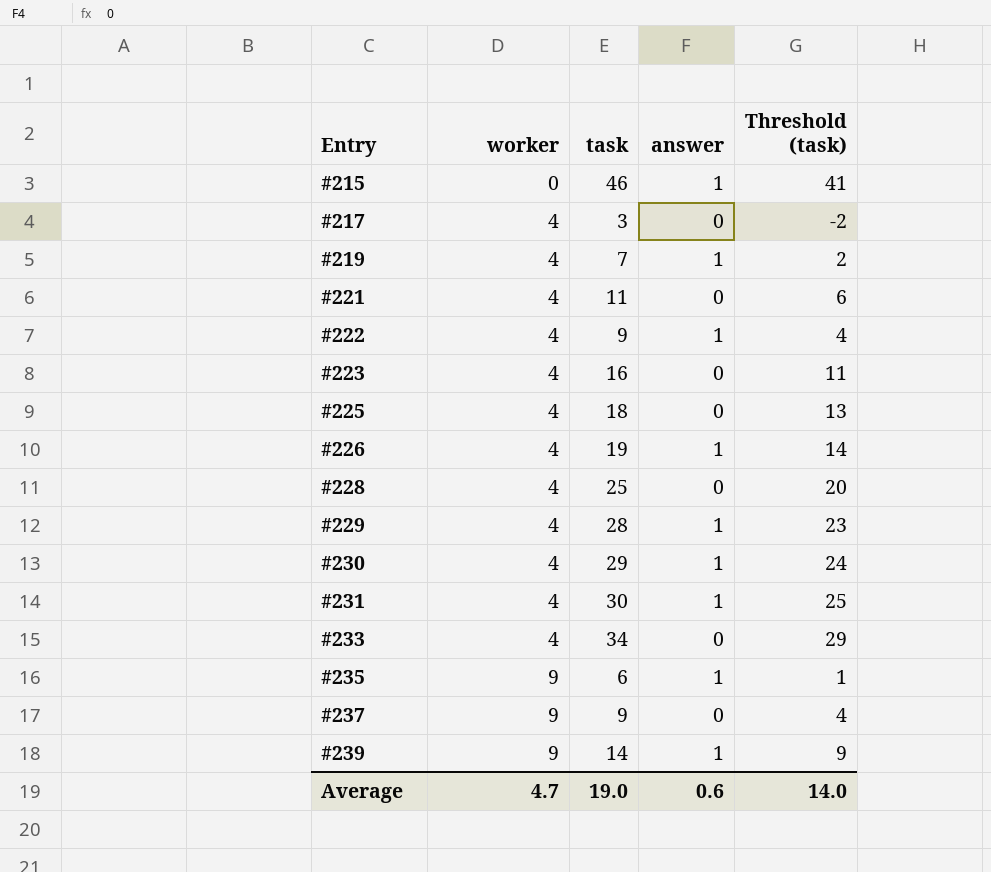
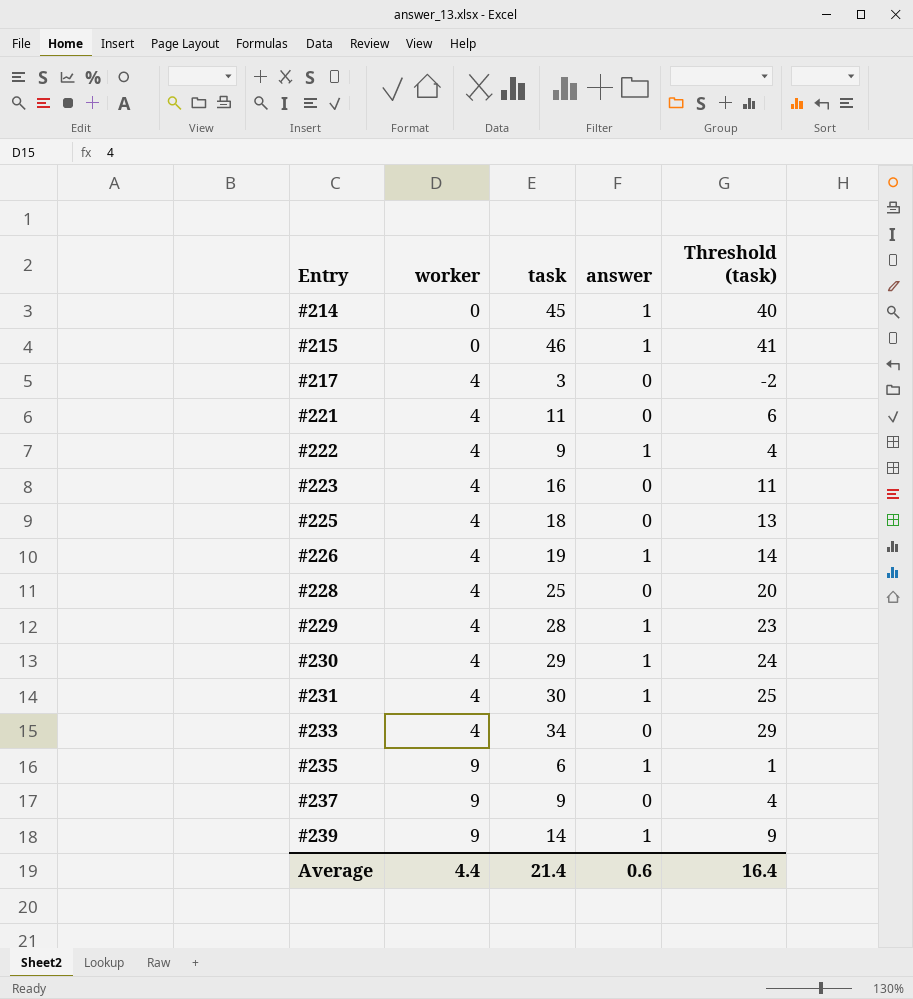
row #219: 4 | 7 | 1 | 2 -> none
row #214: none -> 0 | 45 | 1 | 40
Average | worker: 4.7 -> 4.4
Average | task: 19.0 -> 21.4
Average | Threshold (task): 14.0 -> 16.4

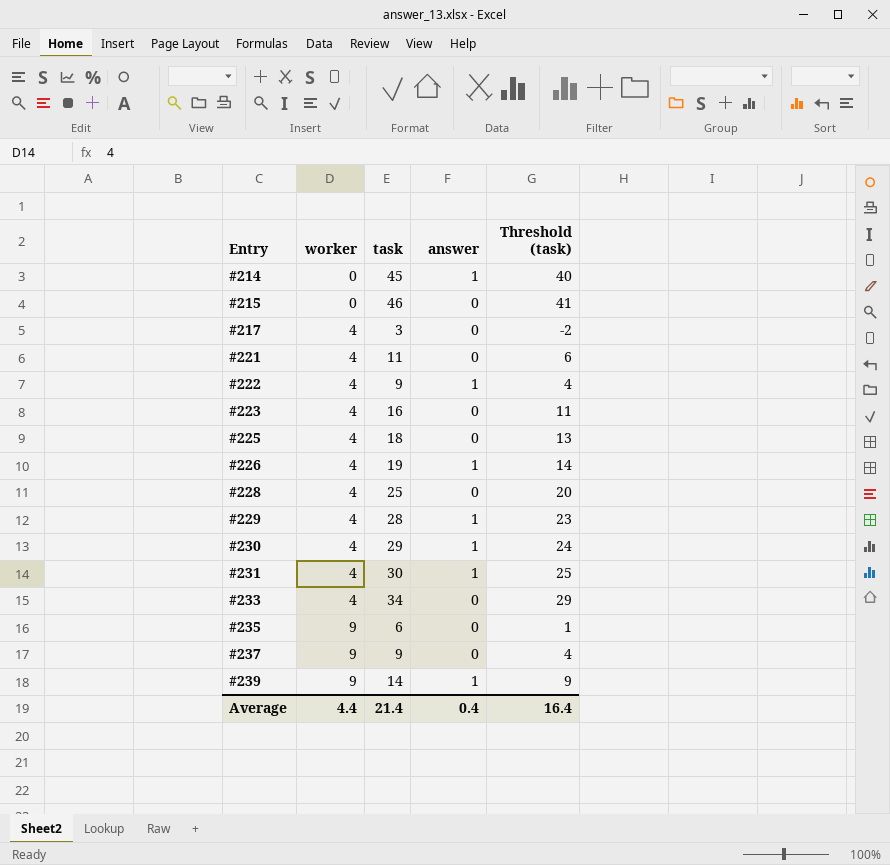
#215 | answer: 1 -> 0
#235 | answer: 1 -> 0
Average | answer: 0.6 -> 0.4

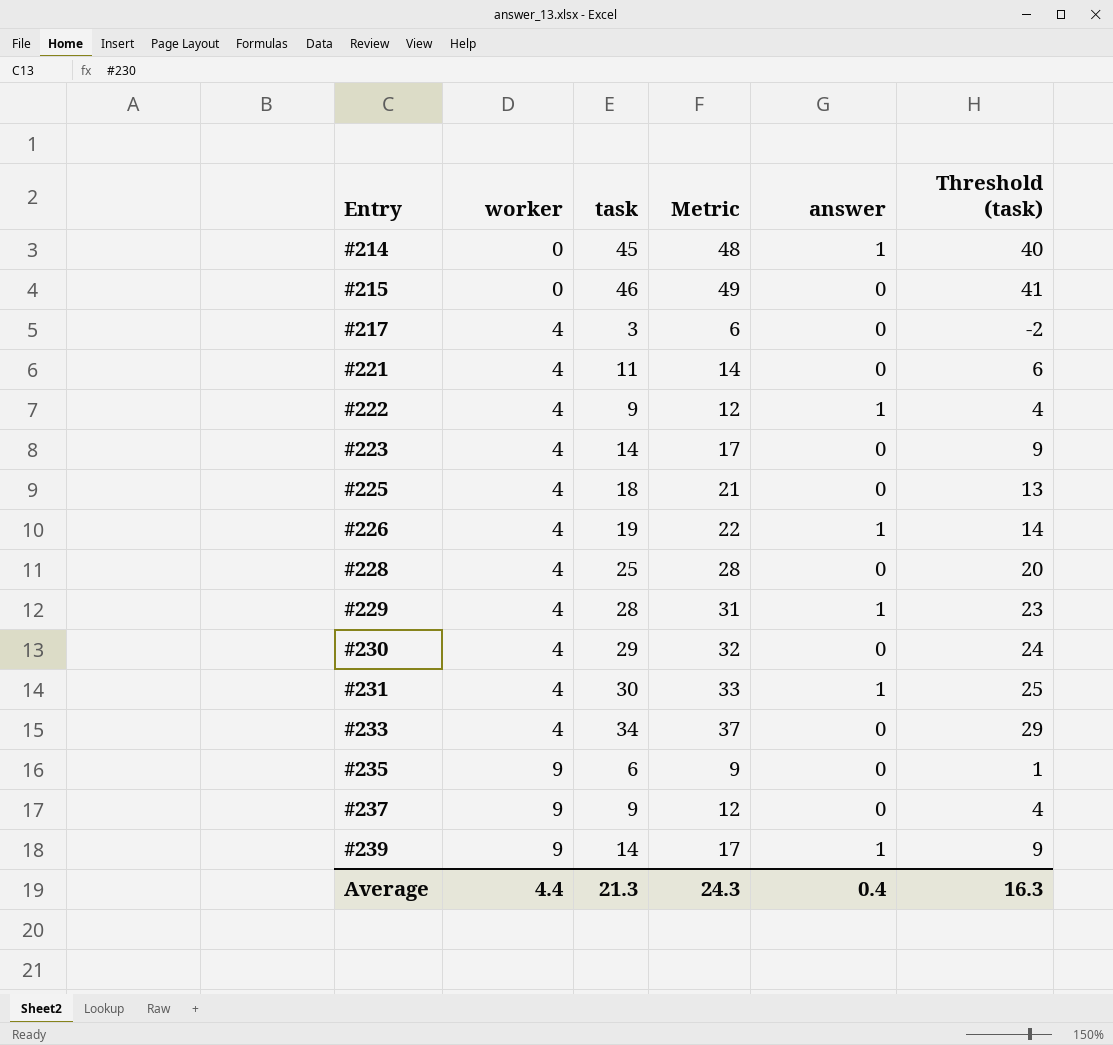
column Metric | formula: none -> [task] + 3
#223 | task: 16 -> 14
#223 | Threshold (task): 11 -> 9
#230 | answer: 1 -> 0
Average | task: 21.4 -> 21.3
Average | Threshold (task): 16.4 -> 16.3

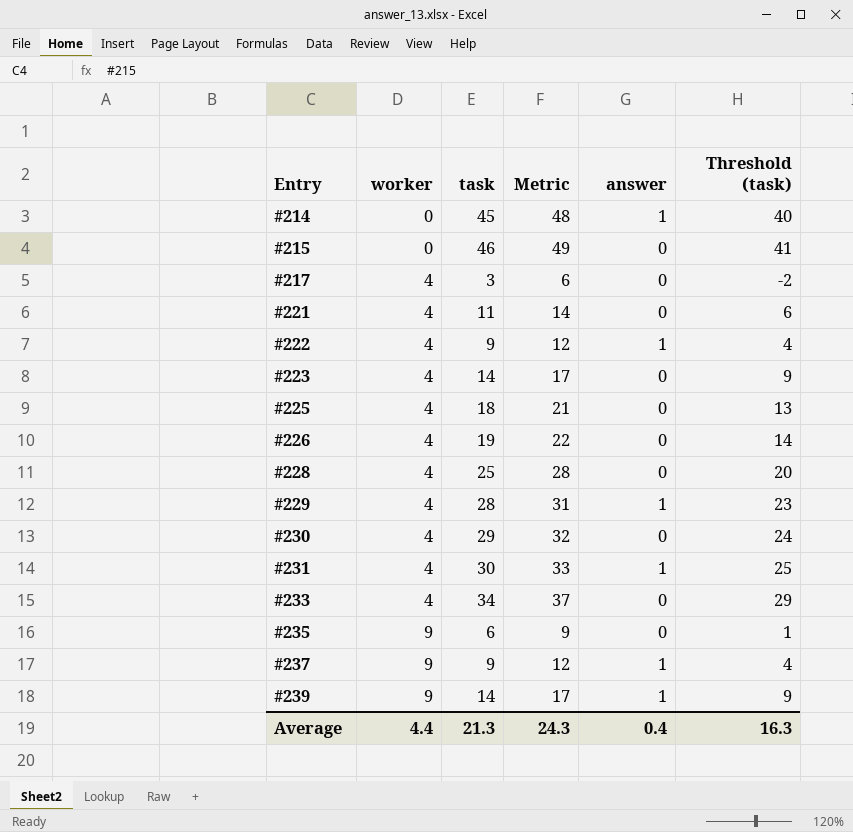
#226 | answer: 1 -> 0
#237 | answer: 0 -> 1

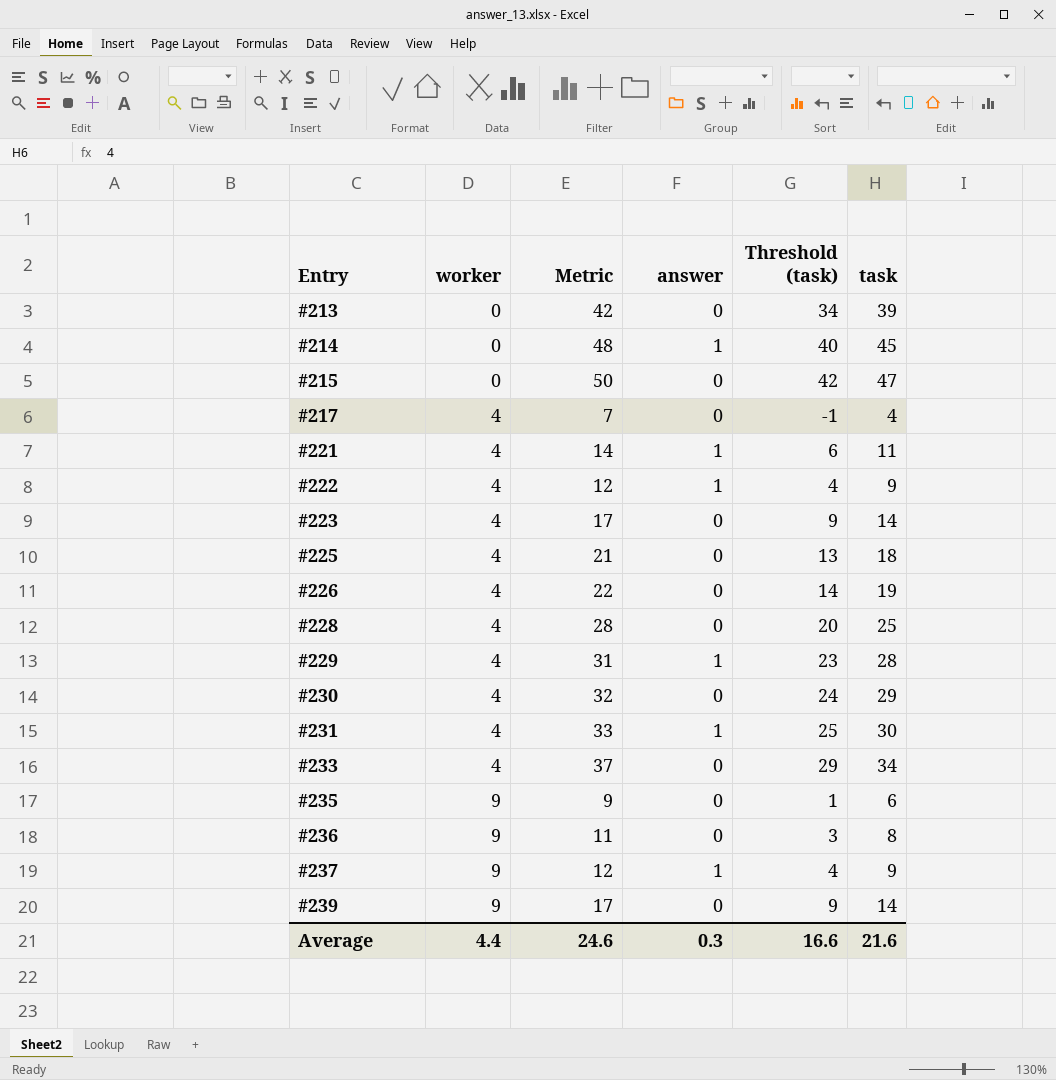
column task | position: 3 -> 6
row #213: none -> 0 | 42 | 0 | 34 | 39
#215 | Metric: 49 -> 50
#215 | Threshold (task): 41 -> 42
#215 | task: 46 -> 47
#217 | Metric: 6 -> 7
#217 | Threshold (task): -2 -> -1
#217 | task: 3 -> 4
#221 | answer: 0 -> 1
row #236: none -> 9 | 11 | 0 | 3 | 8
#239 | answer: 1 -> 0
Average | Metric: 24.3 -> 24.6
Average | answer: 0.4 -> 0.3
Average | Threshold (task): 16.3 -> 16.6
Average | task: 21.3 -> 21.6

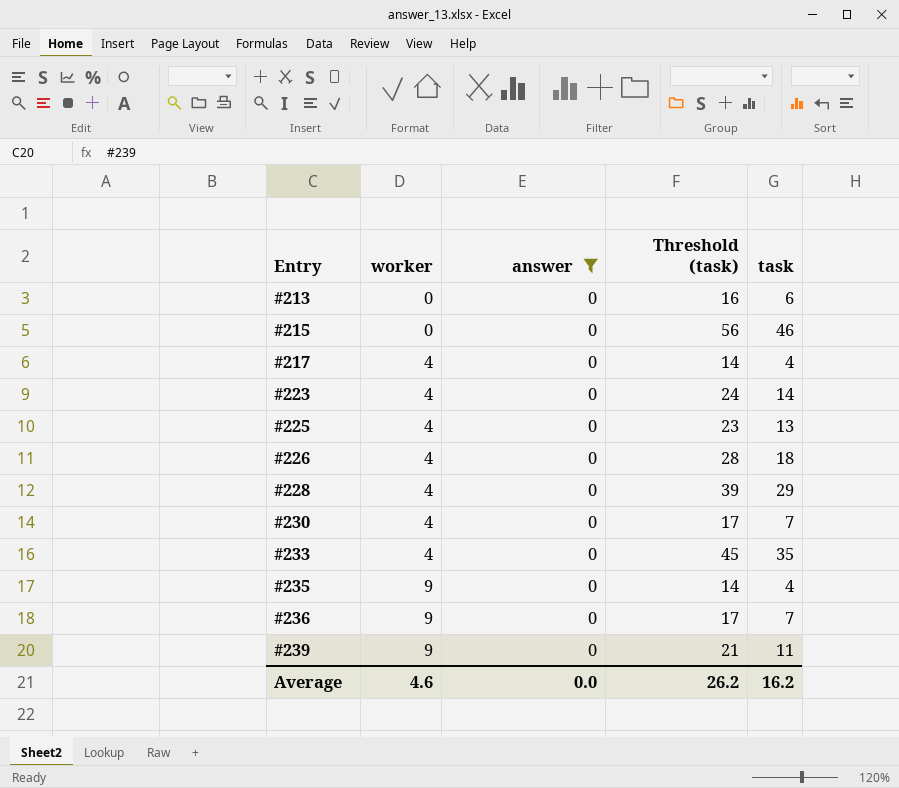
filter: none -> answer = 0
column Metric | formula: [task] + 3 -> none
column Threshold (task) | formula: [task] - 5 -> [task] + 10
#213 | task: 39 -> 6
#215 | task: 47 -> 46
#225 | task: 18 -> 13
#226 | task: 19 -> 18
#228 | task: 25 -> 29
#230 | task: 29 -> 7
#233 | task: 34 -> 35
#235 | task: 6 -> 4
#236 | task: 8 -> 7
#239 | task: 14 -> 11
Average | worker: 4.4 -> 4.6
Average | answer: 0.3 -> 0.0
Average | Threshold (task): 16.6 -> 26.2
Average | task: 21.6 -> 16.2

